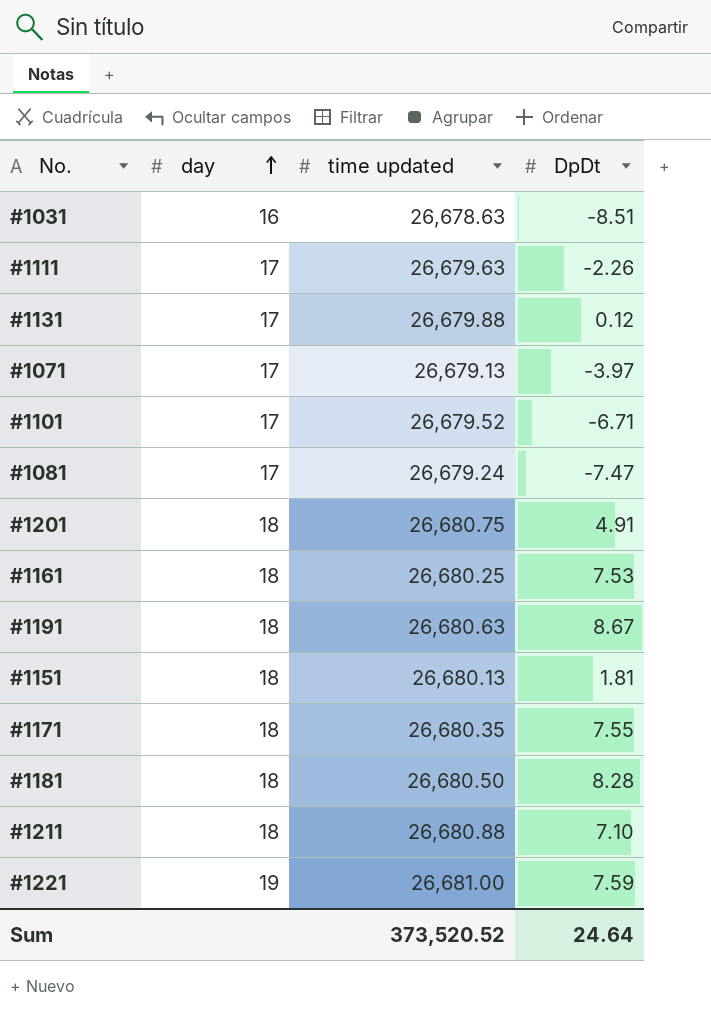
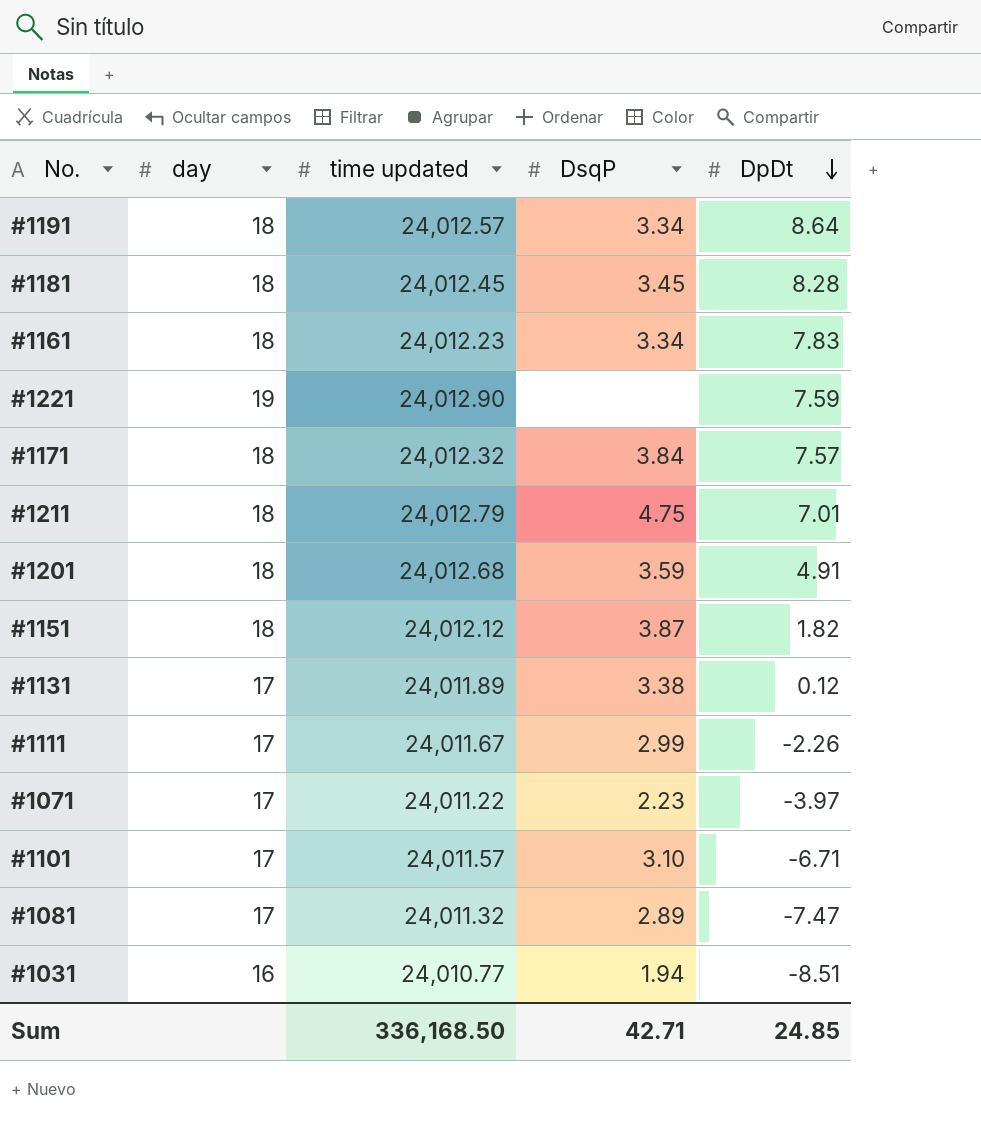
row order: day ascending -> DpDt descending
column DsqP | position: none -> 4
#1191 | time updated: 26,680.63 -> 24,012.57
#1191 | DpDt: 8.67 -> 8.64
#1181 | time updated: 26,680.50 -> 24,012.45
#1161 | time updated: 26,680.25 -> 24,012.23
#1161 | DpDt: 7.53 -> 7.83
#1221 | time updated: 26,681.00 -> 24,012.90
#1171 | time updated: 26,680.35 -> 24,012.32
#1171 | DpDt: 7.55 -> 7.57
#1211 | time updated: 26,680.88 -> 24,012.79
#1211 | DpDt: 7.10 -> 7.01
#1201 | time updated: 26,680.75 -> 24,012.68
#1151 | time updated: 26,680.13 -> 24,012.12
#1151 | DpDt: 1.81 -> 1.82
#1131 | time updated: 26,679.88 -> 24,011.89
#1111 | time updated: 26,679.63 -> 24,011.67
#1071 | time updated: 26,679.13 -> 24,011.22
#1101 | time updated: 26,679.52 -> 24,011.57
#1081 | time updated: 26,679.24 -> 24,011.32
#1031 | time updated: 26,678.63 -> 24,010.77
Sum | time updated: 373,520.52 -> 336,168.50
Sum | DpDt: 24.64 -> 24.85

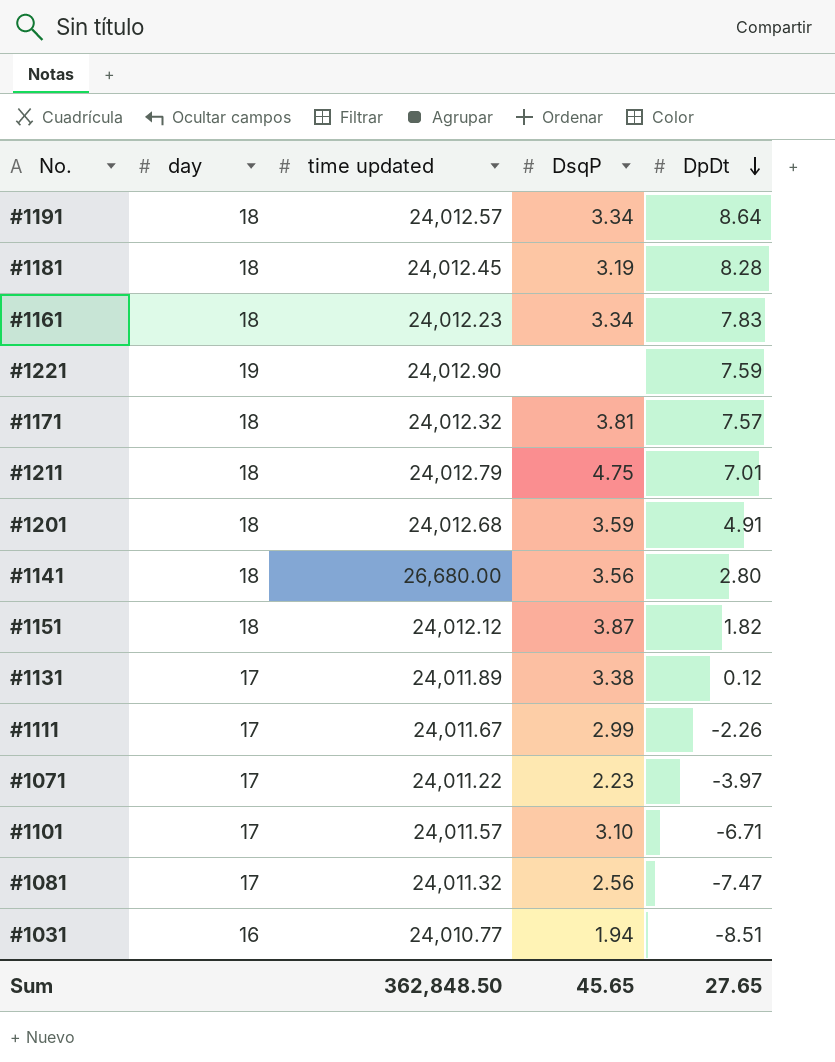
#1181 | DsqP: 3.45 -> 3.19
#1171 | DsqP: 3.84 -> 3.81
row #1141: none -> 18 | 26,680.00 | 3.56 | 2.80
#1081 | DsqP: 2.89 -> 2.56
Sum | time updated: 336,168.50 -> 362,848.50
Sum | DsqP: 42.71 -> 45.65
Sum | DpDt: 24.85 -> 27.65

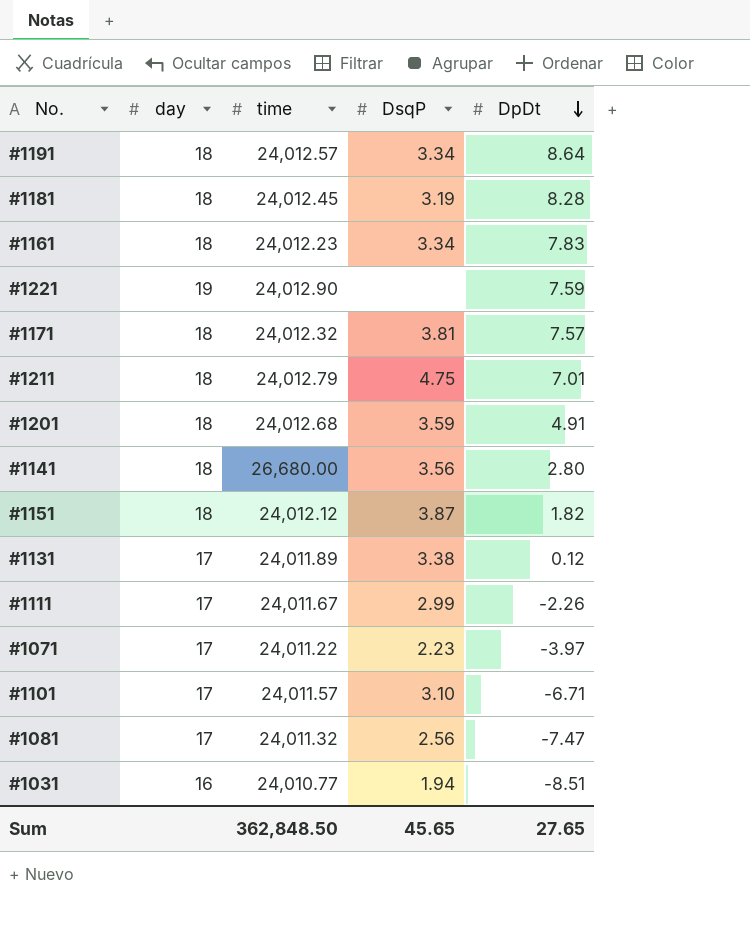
column name: time updated -> time

